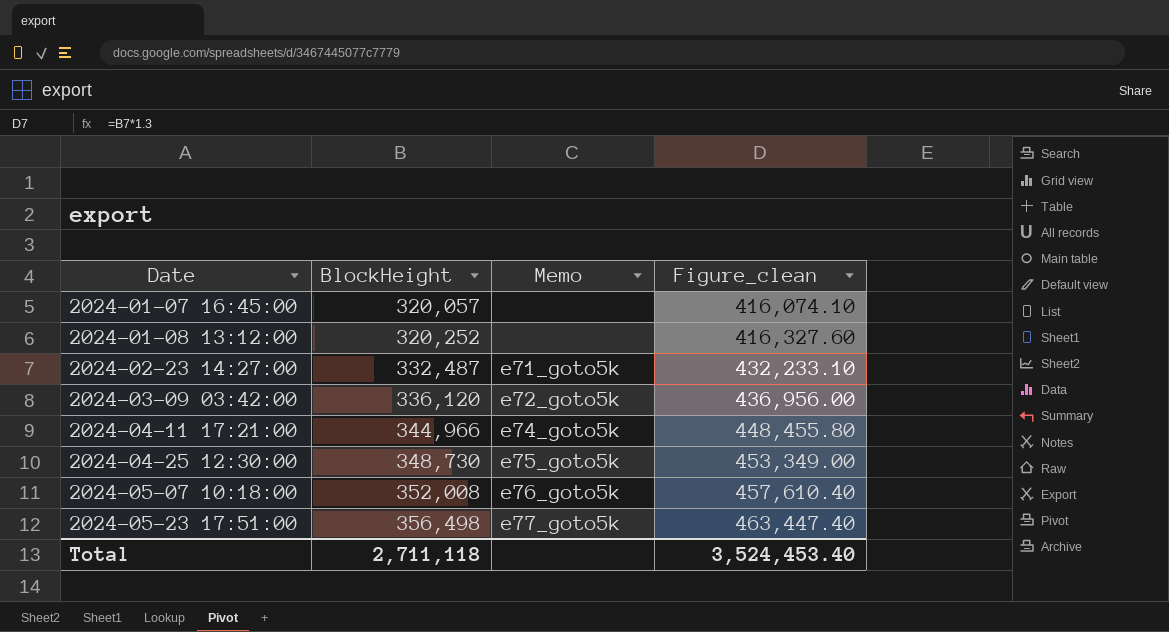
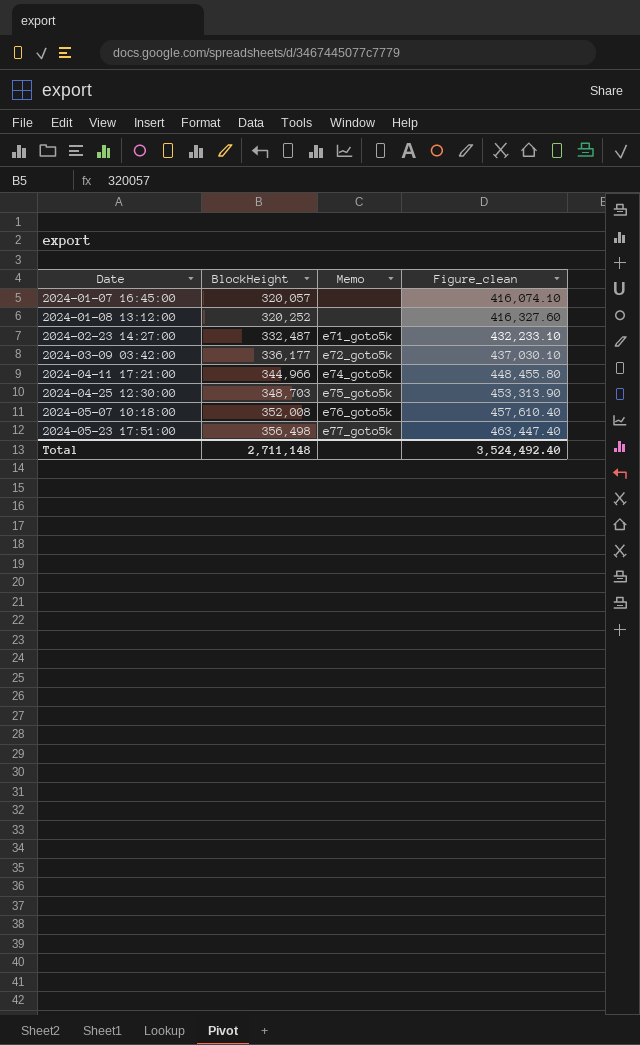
2024-03-09 03:42:00 | BlockHeight: 336,120 -> 336,177
2024-03-09 03:42:00 | Figure_clean: 436,956.00 -> 437,030.10
2024-04-25 12:30:00 | BlockHeight: 348,730 -> 348,703
2024-04-25 12:30:00 | Figure_clean: 453,349.00 -> 453,313.90
Total | BlockHeight: 2,711,118 -> 2,711,148
Total | Figure_clean: 3,524,453.40 -> 3,524,492.40

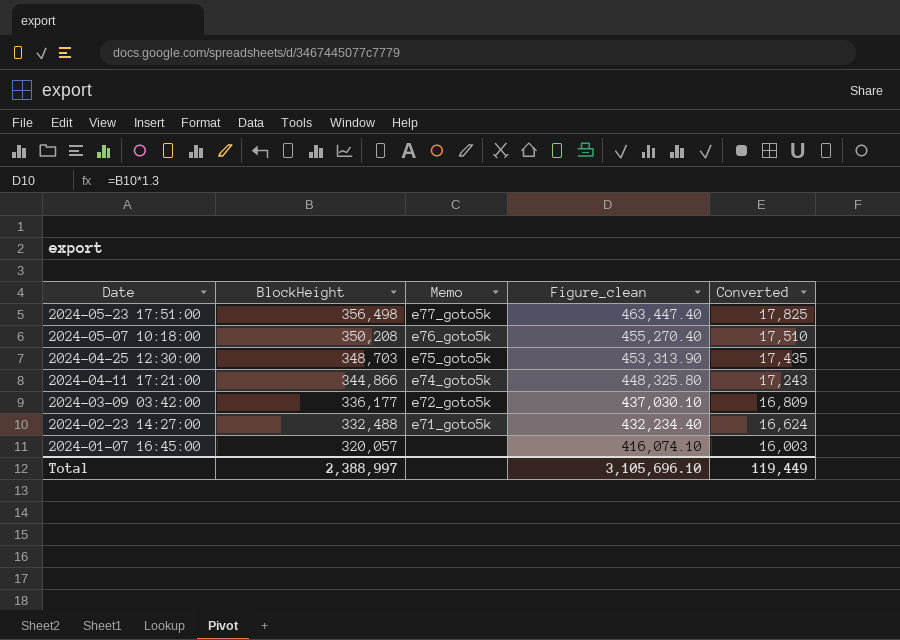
row order: Date ascending -> Date descending
column Converted | formula: none -> [BlockHeight] * 0.05
row 2024-01-08 13:12:00: 320,252 | none | 416,327.60 -> none
2024-05-07 10:18:00 | BlockHeight: 352,008 -> 350,208
2024-05-07 10:18:00 | Figure_clean: 457,610.40 -> 455,270.40
2024-04-11 17:21:00 | BlockHeight: 344,966 -> 344,866
2024-04-11 17:21:00 | Figure_clean: 448,455.80 -> 448,325.80
2024-02-23 14:27:00 | BlockHeight: 332,487 -> 332,488
2024-02-23 14:27:00 | Figure_clean: 432,233.10 -> 432,234.40
Total | BlockHeight: 2,711,148 -> 2,388,997
Total | Figure_clean: 3,524,492.40 -> 3,105,696.10

